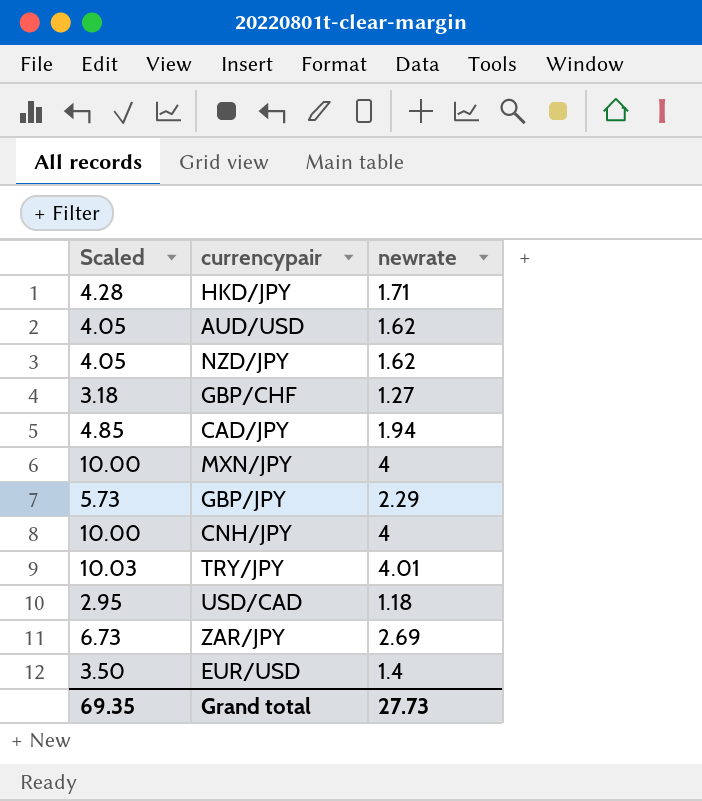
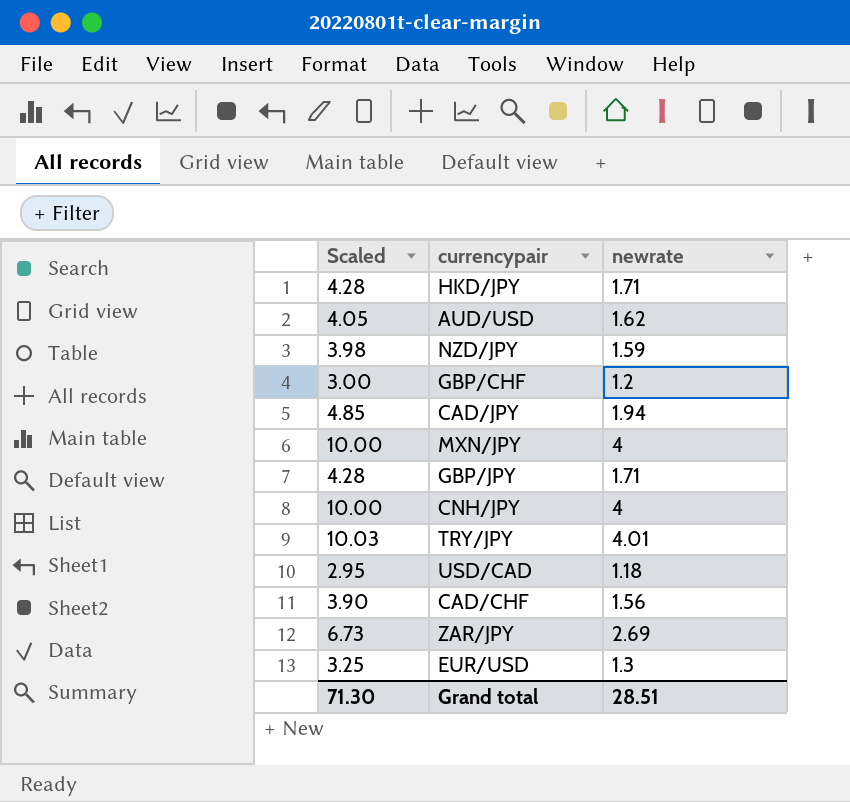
NZD/JPY | Scaled: 4.05 -> 3.98
NZD/JPY | newrate: 1.62 -> 1.59
GBP/CHF | Scaled: 3.18 -> 3.00
GBP/CHF | newrate: 1.27 -> 1.2
GBP/JPY | Scaled: 5.73 -> 4.28
GBP/JPY | newrate: 2.29 -> 1.71
row CAD/CHF: none -> 3.90 | 1.56
EUR/USD | Scaled: 3.50 -> 3.25
EUR/USD | newrate: 1.4 -> 1.3
Grand total | Scaled: 69.35 -> 71.30
Grand total | newrate: 27.73 -> 28.51

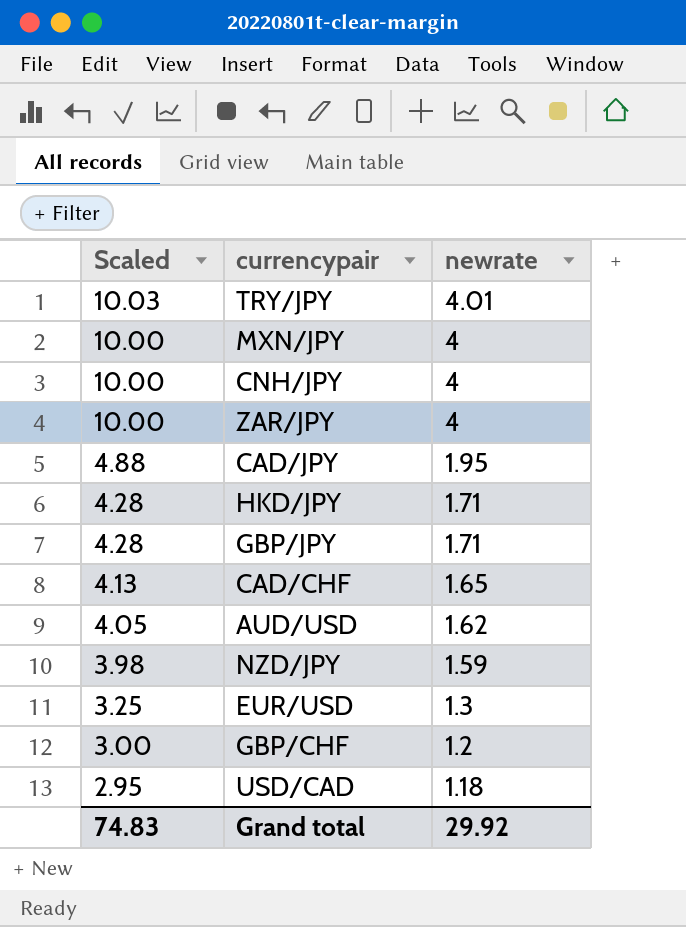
row order: none -> Scaled descending
ZAR/JPY | Scaled: 6.73 -> 10.00
ZAR/JPY | newrate: 2.69 -> 4
CAD/JPY | Scaled: 4.85 -> 4.88
CAD/JPY | newrate: 1.94 -> 1.95
CAD/CHF | Scaled: 3.90 -> 4.13
CAD/CHF | newrate: 1.56 -> 1.65
Grand total | Scaled: 71.30 -> 74.83
Grand total | newrate: 28.51 -> 29.92

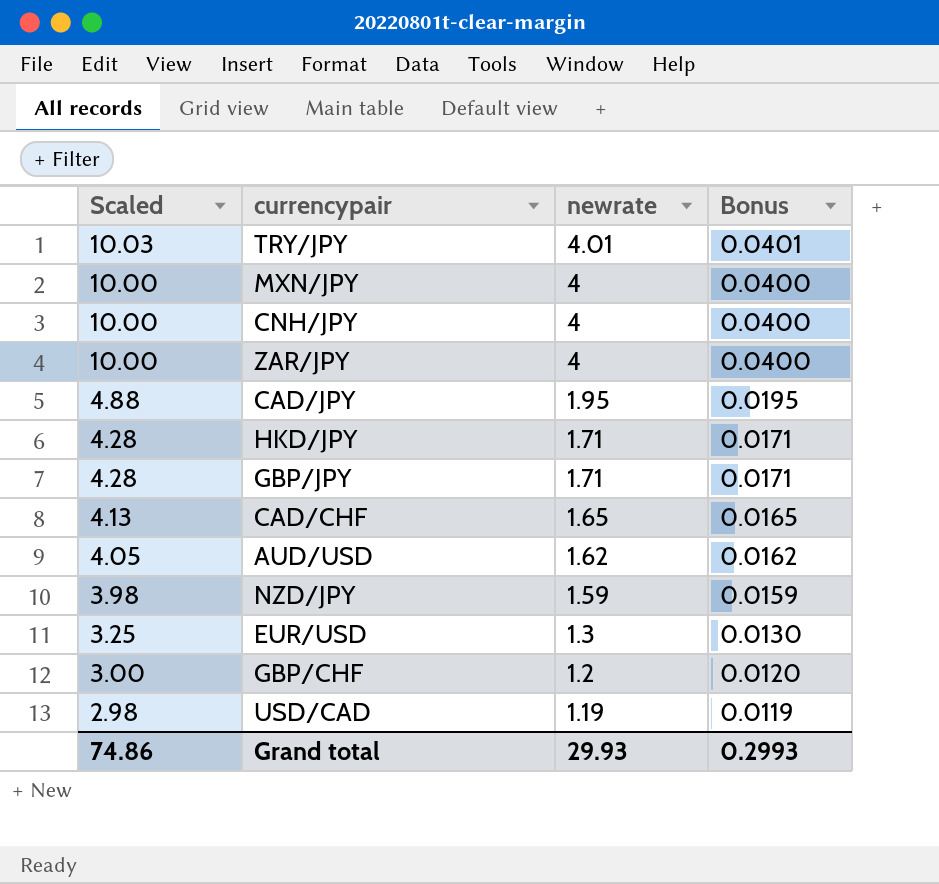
column Bonus | formula: none -> [newrate] * 0.01
USD/CAD | Scaled: 2.95 -> 2.98
USD/CAD | newrate: 1.18 -> 1.19
Grand total | Scaled: 74.83 -> 74.86
Grand total | newrate: 29.92 -> 29.93

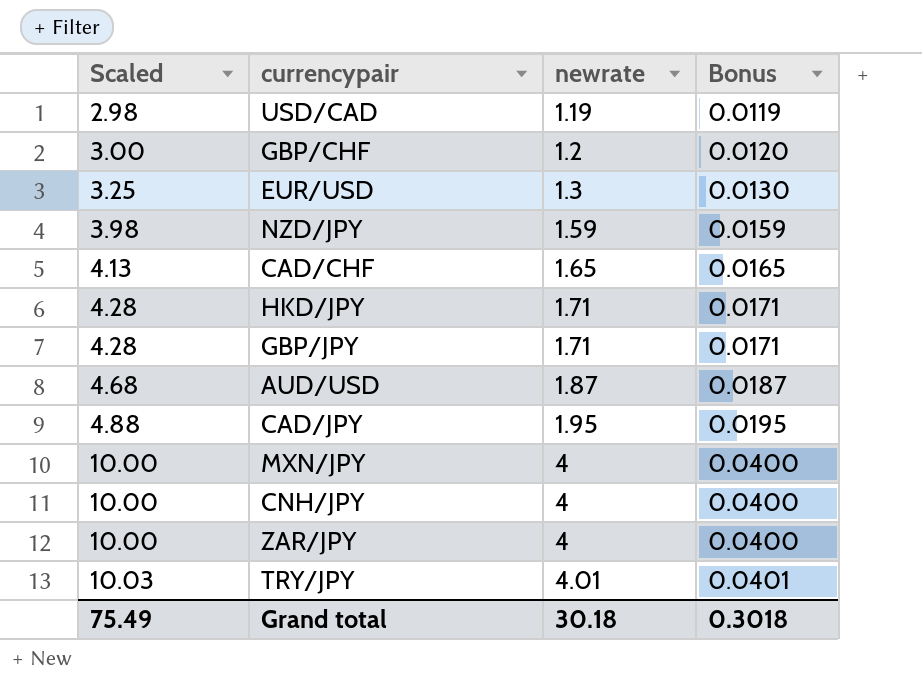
row order: Scaled descending -> Scaled ascending
AUD/USD | Scaled: 4.05 -> 4.68
AUD/USD | newrate: 1.62 -> 1.87
AUD/USD | Bonus: 0.0162 -> 0.0187
Grand total | Scaled: 74.86 -> 75.49
Grand total | newrate: 29.93 -> 30.18
Grand total | Bonus: 0.2993 -> 0.3018

